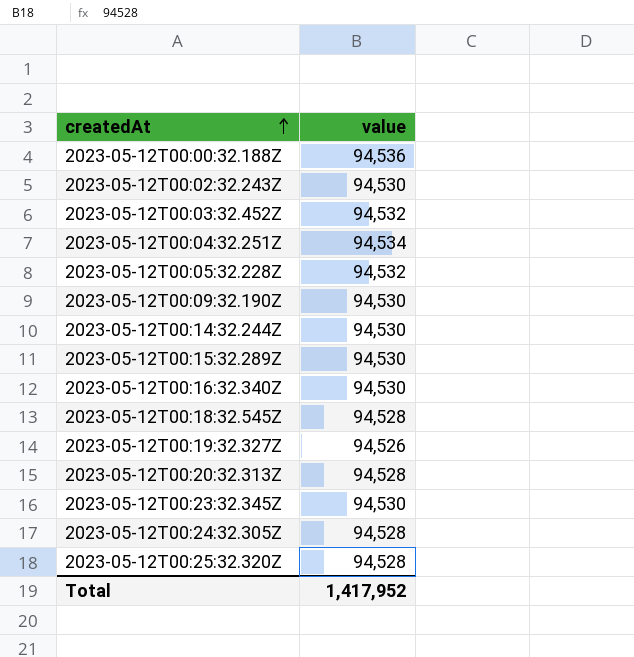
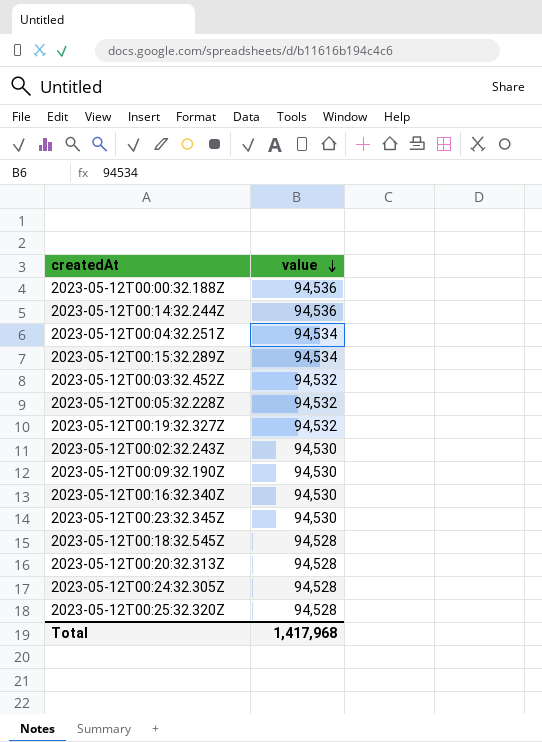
row order: createdAt ascending -> value descending
2023-05-12T00:14:32.244Z | value: 94,530 -> 94,536
2023-05-12T00:15:32.289Z | value: 94,530 -> 94,534
2023-05-12T00:19:32.327Z | value: 94,526 -> 94,532
Total | value: 1,417,952 -> 1,417,968

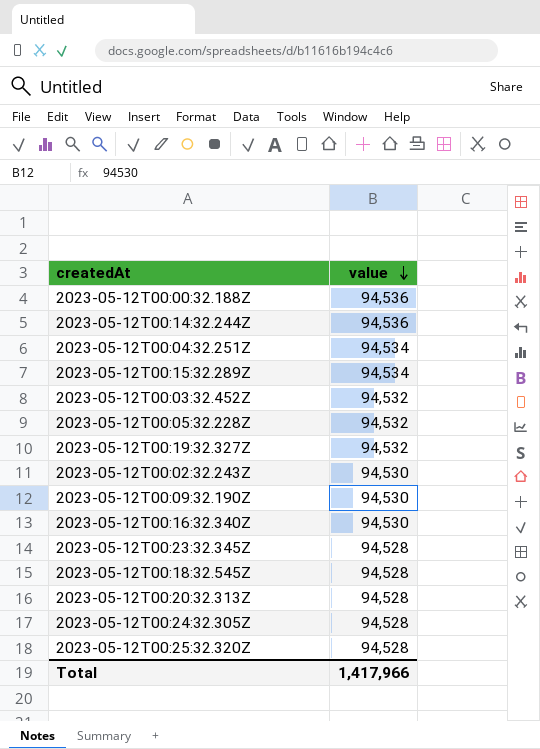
2023-05-12T00:23:32.345Z | value: 94,530 -> 94,528
Total | value: 1,417,968 -> 1,417,966

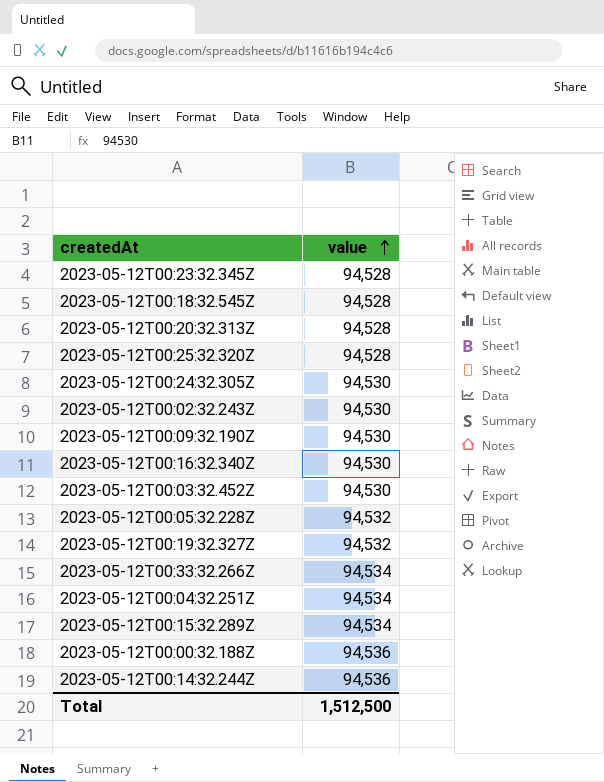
row order: value descending -> value ascending
2023-05-12T00:24:32.305Z | value: 94,528 -> 94,530
2023-05-12T00:03:32.452Z | value: 94,532 -> 94,530
row 2023-05-12T00:33:32.266Z: none -> 94,534
Total | value: 1,417,966 -> 1,512,500

